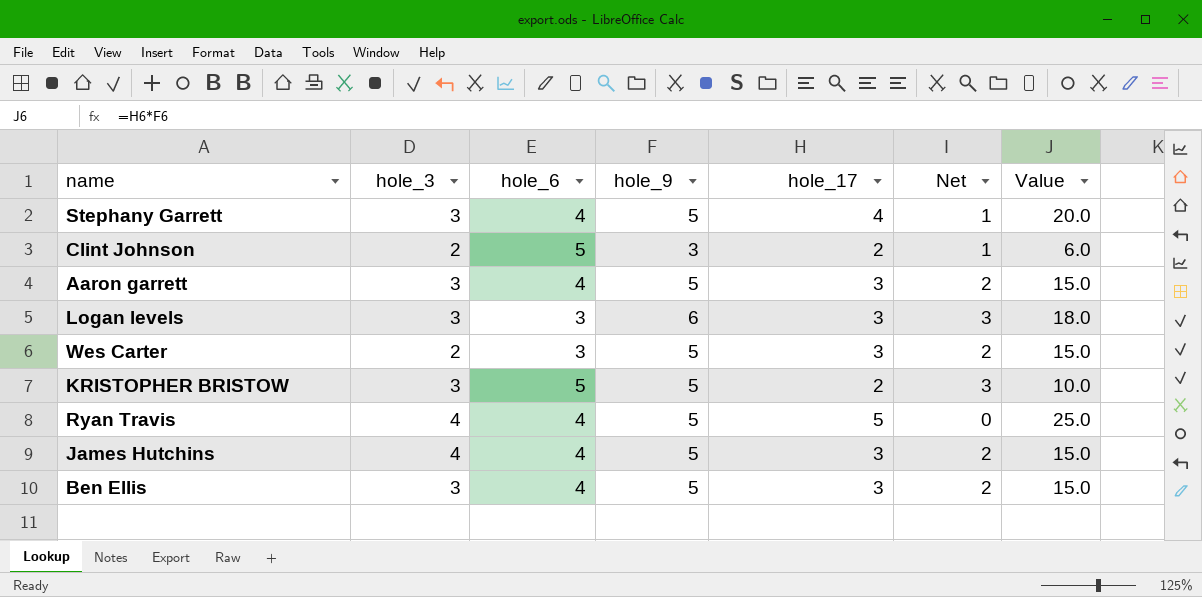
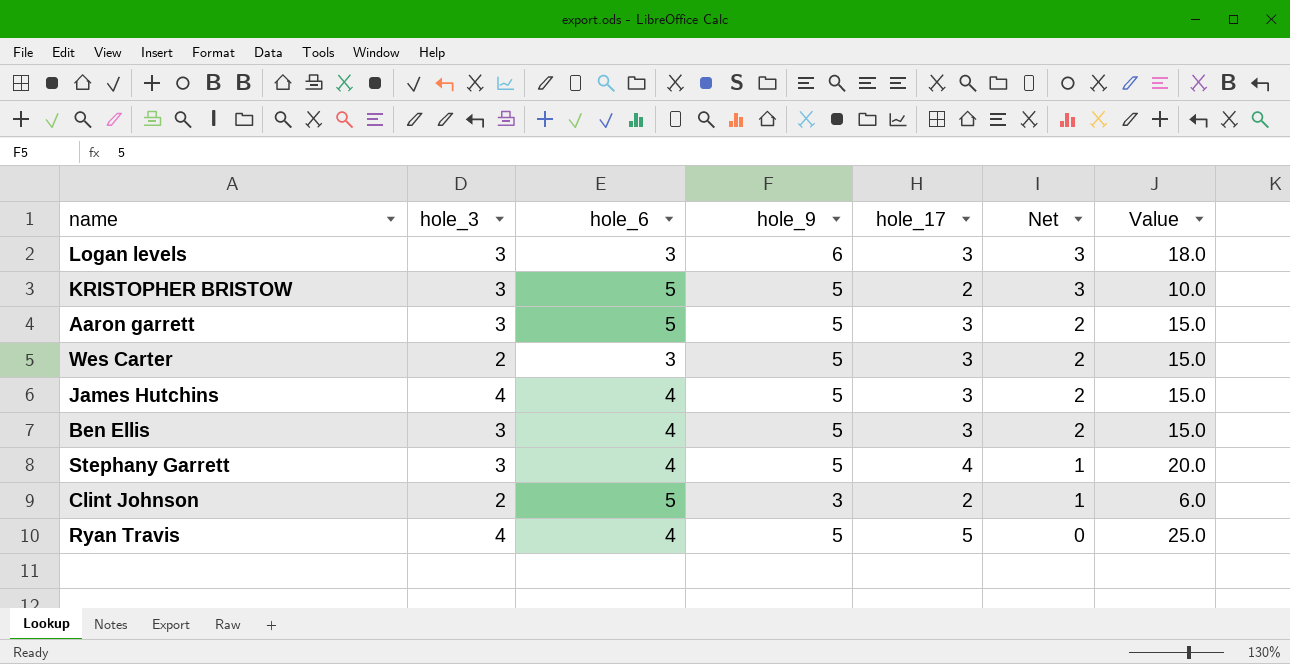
row order: none -> Net descending
Aaron garrett | hole_6: 4 -> 5

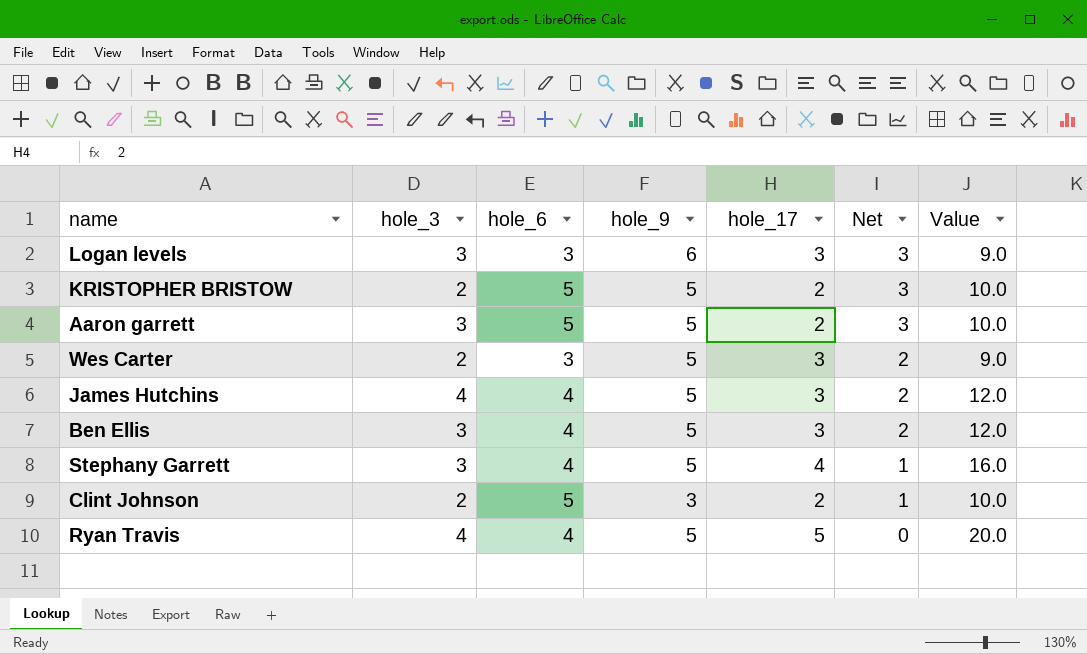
column Value | formula: [hole_9] * [hole_17] -> [hole_6] * [hole_17]
KRISTOPHER BRISTOW | hole_3: 3 -> 2
Aaron garrett | hole_17: 3 -> 2
Aaron garrett | Net: 2 -> 3

